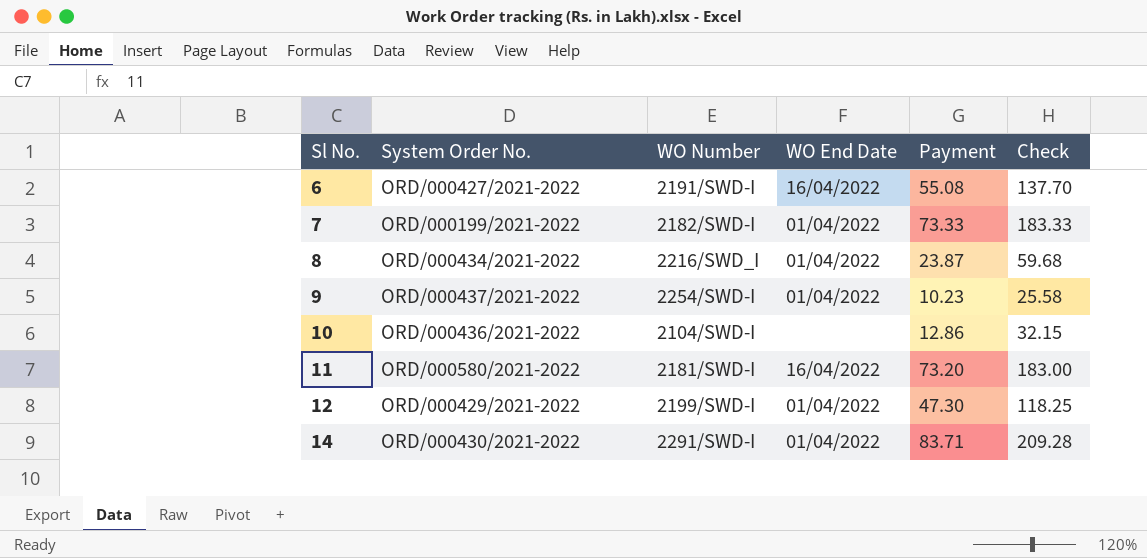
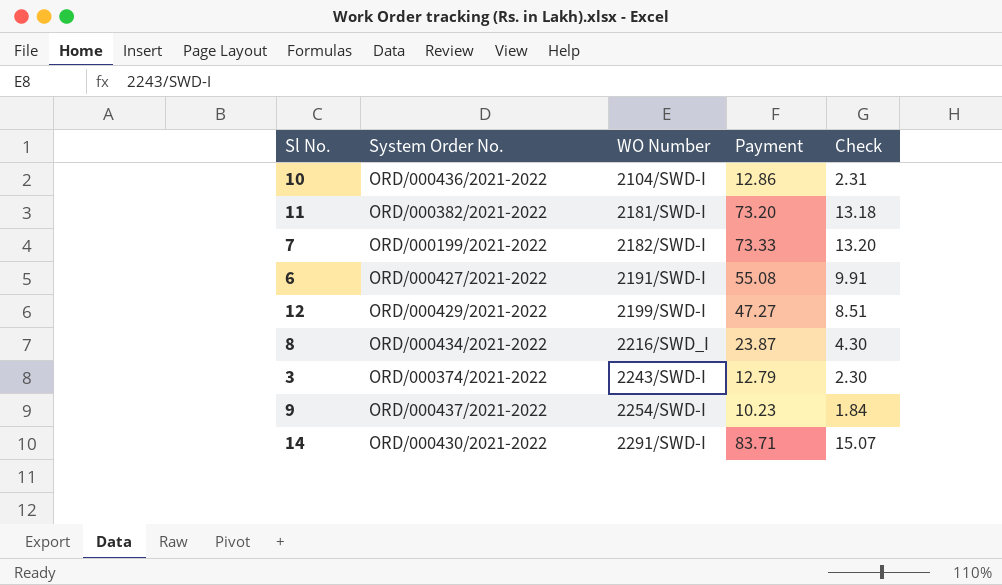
row order: Sl No. ascending -> WO Number ascending
column WO End Date | position: 4 -> none
column Check | formula: [Payment] * 2.5 -> [Payment] * 0.18
11 | System Order No.: ORD/000580/2021-2022 -> ORD/000382/2021-2022
12 | Payment: 47.30 -> 47.27
row 3: none -> ORD/000374/2021-2022 | 2243/SWD-I | 12.79 | 2.30

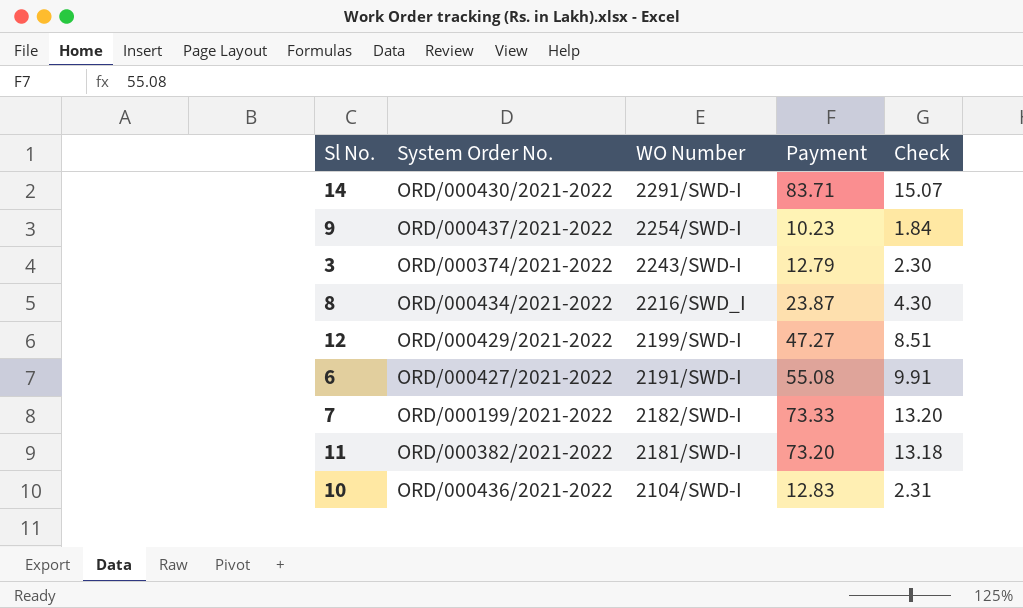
row order: WO Number ascending -> WO Number descending
10 | Payment: 12.86 -> 12.83

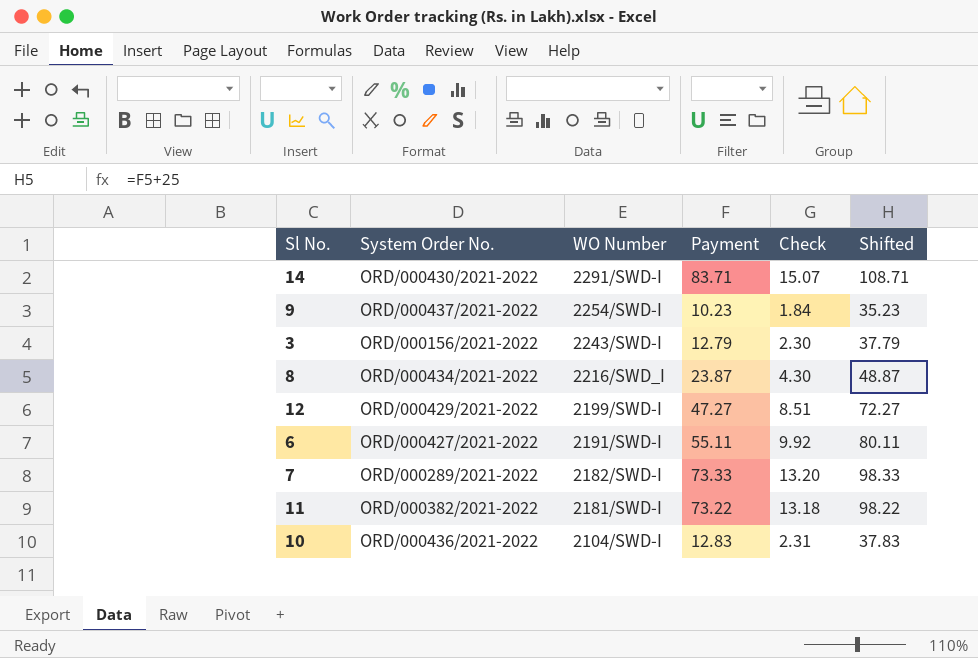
column Shifted | formula: none -> [Payment] + 25
3 | System Order No.: ORD/000374/2021-2022 -> ORD/000156/2021-2022
6 | Payment: 55.08 -> 55.11
6 | Check: 9.91 -> 9.92
7 | System Order No.: ORD/000199/2021-2022 -> ORD/000289/2021-2022
11 | Payment: 73.20 -> 73.22

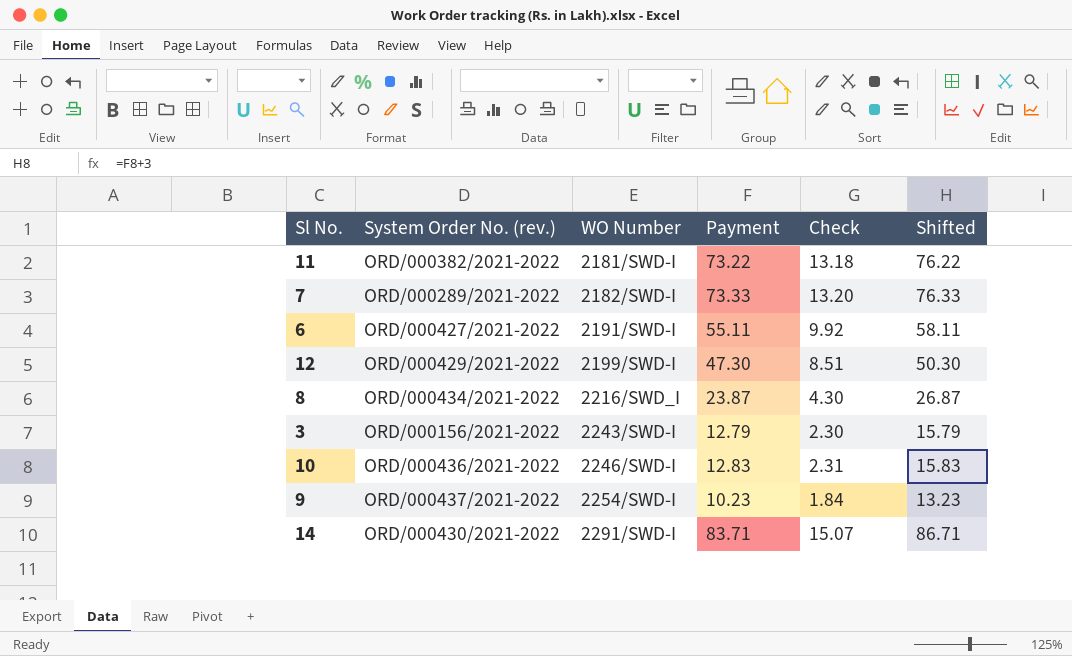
row order: WO Number descending -> WO Number ascending
column name: System Order No. -> System Order No. (rev.)
column Shifted | formula: [Payment] + 25 -> [Payment] + 3
12 | Payment: 47.27 -> 47.30
10 | WO Number: 2104/SWD-I -> 2246/SWD-I

